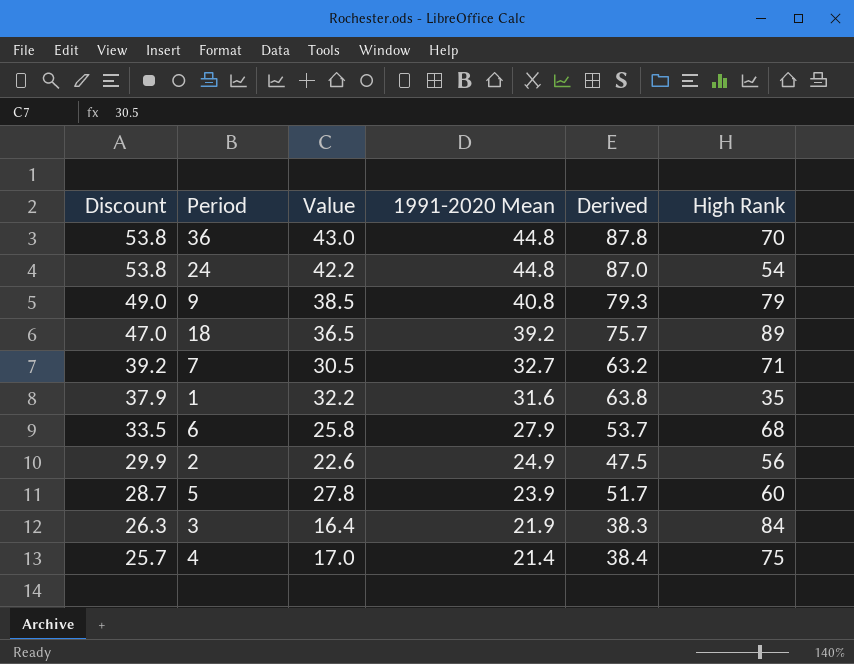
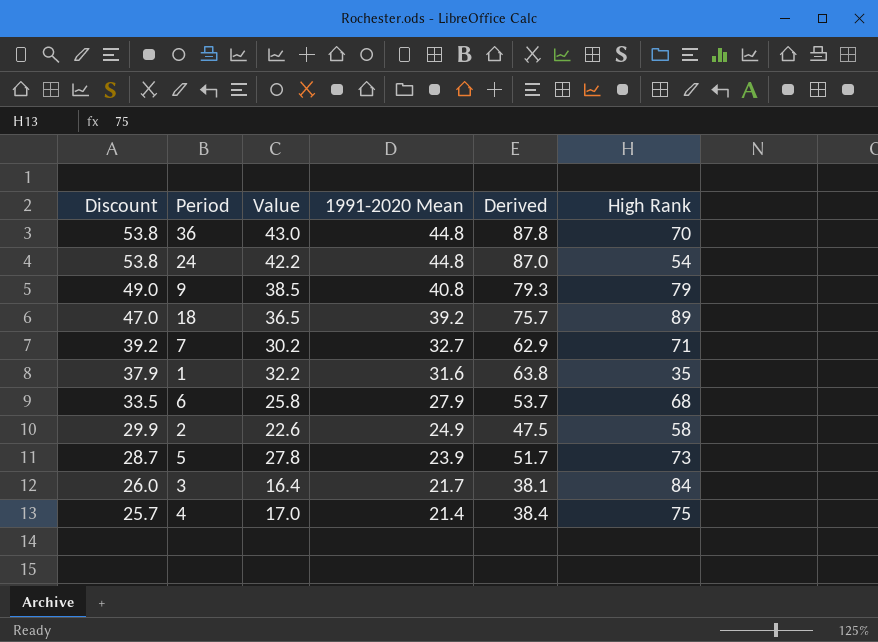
7 | Value: 30.5 -> 30.2
7 | Derived: 63.2 -> 62.9
2 | High Rank: 56 -> 58
5 | High Rank: 60 -> 73
3 | Discount: 26.3 -> 26.0
3 | 1991-2020 Mean: 21.9 -> 21.7
3 | Derived: 38.3 -> 38.1

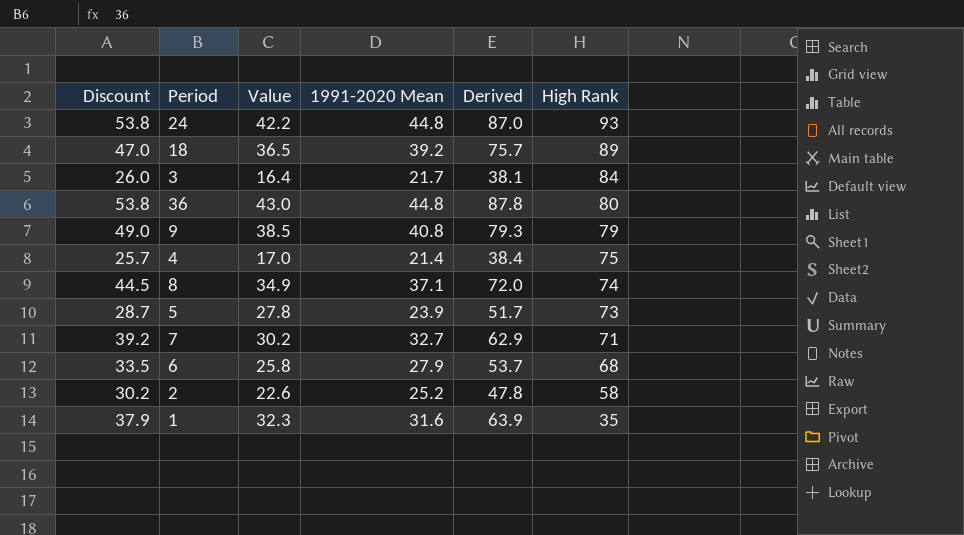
row order: Discount descending -> High Rank descending
24 | High Rank: 54 -> 93
36 | High Rank: 70 -> 80
row 8: none -> 44.5 | 34.9 | 37.1 | 72.0 | 74
2 | Discount: 29.9 -> 30.2
2 | 1991-2020 Mean: 24.9 -> 25.2
2 | Derived: 47.5 -> 47.8
1 | Value: 32.2 -> 32.3
1 | Derived: 63.8 -> 63.9

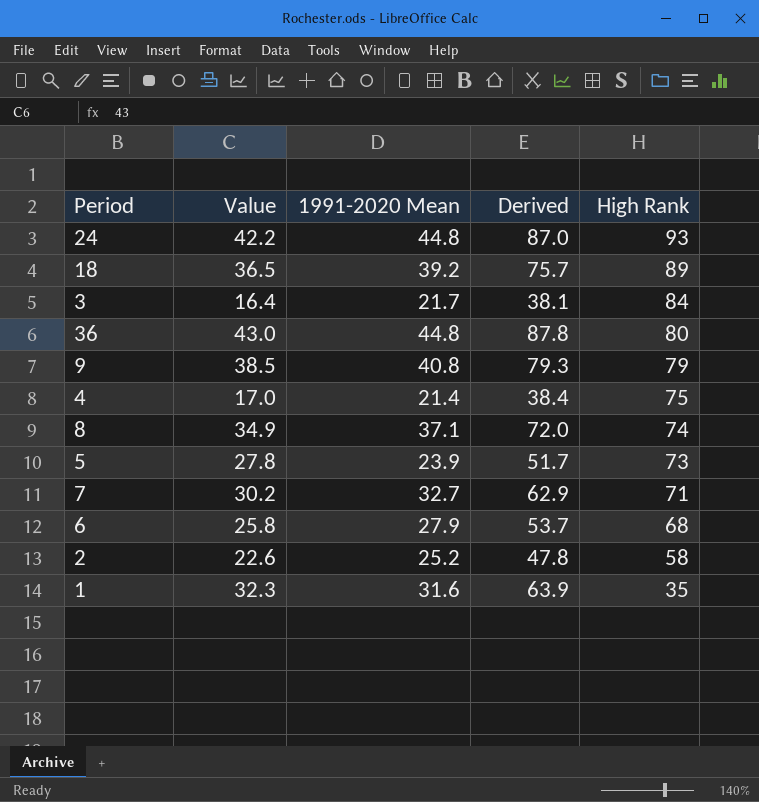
column Discount | formula: [1991-2020 Mean] * 1.2 -> none

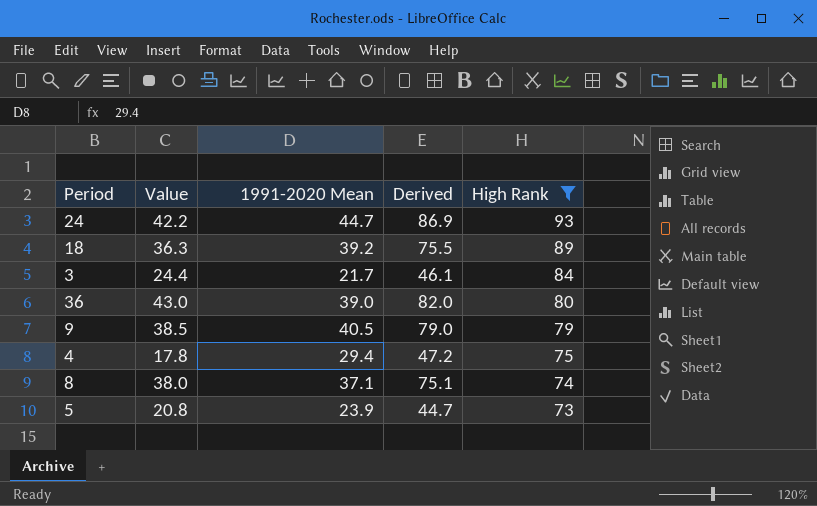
filter: none -> High Rank >= 73
24 | 1991-2020 Mean: 44.8 -> 44.7
24 | Derived: 87.0 -> 86.9
18 | Value: 36.5 -> 36.3
18 | Derived: 75.7 -> 75.5
3 | Value: 16.4 -> 24.4
3 | Derived: 38.1 -> 46.1
36 | 1991-2020 Mean: 44.8 -> 39.0
36 | Derived: 87.8 -> 82.0
9 | 1991-2020 Mean: 40.8 -> 40.5
9 | Derived: 79.3 -> 79.0
4 | Value: 17.0 -> 17.8
4 | 1991-2020 Mean: 21.4 -> 29.4
4 | Derived: 38.4 -> 47.2
8 | Value: 34.9 -> 38.0
8 | Derived: 72.0 -> 75.1
5 | Value: 27.8 -> 20.8
5 | Derived: 51.7 -> 44.7

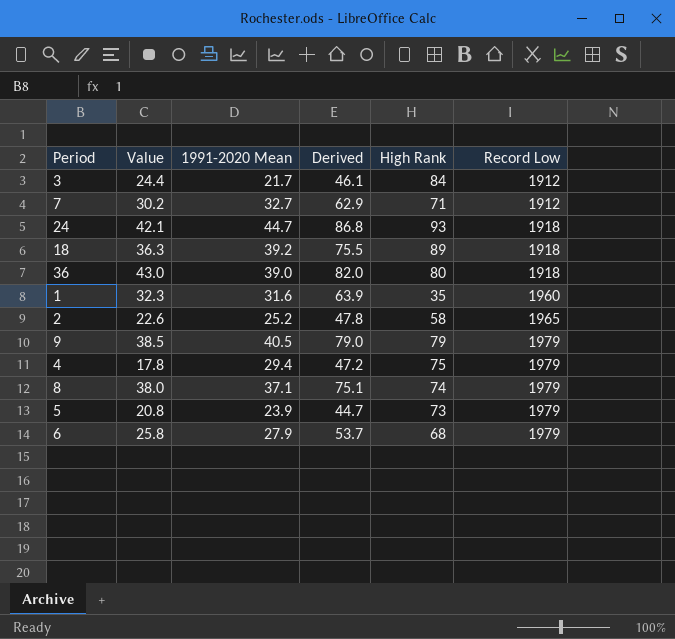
filter: High Rank >= 73 -> none
row order: High Rank descending -> Record Low ascending
column Record Low | position: none -> 6
24 | Value: 42.2 -> 42.1
24 | Derived: 86.9 -> 86.8

